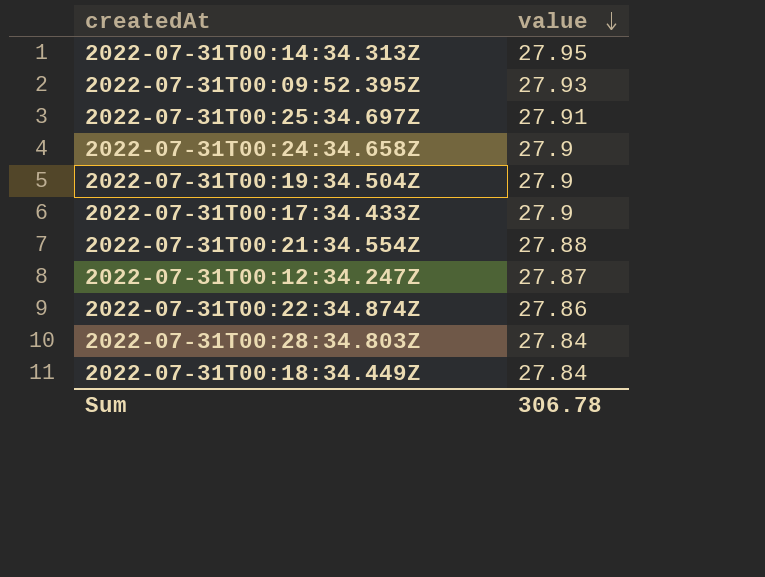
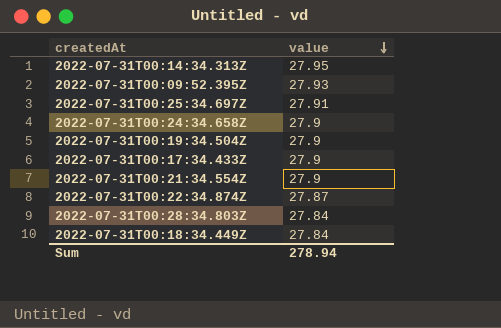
row 2022-07-31T00:12:34.247Z: 27.87 -> none
2022-07-31T00:21:34.554Z | value: 27.88 -> 27.9
2022-07-31T00:22:34.874Z | value: 27.86 -> 27.87
Sum | value: 306.78 -> 278.94

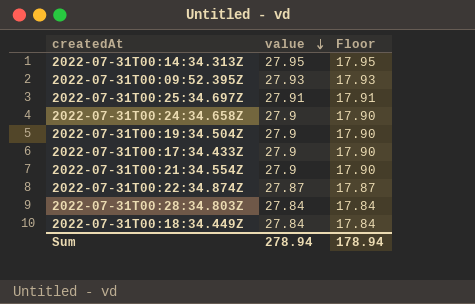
column Floor | formula: none -> [value] - 10

